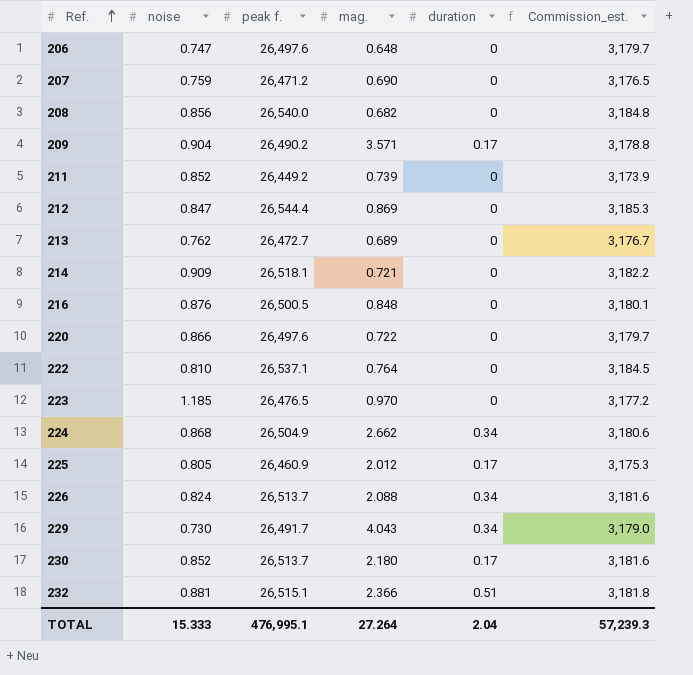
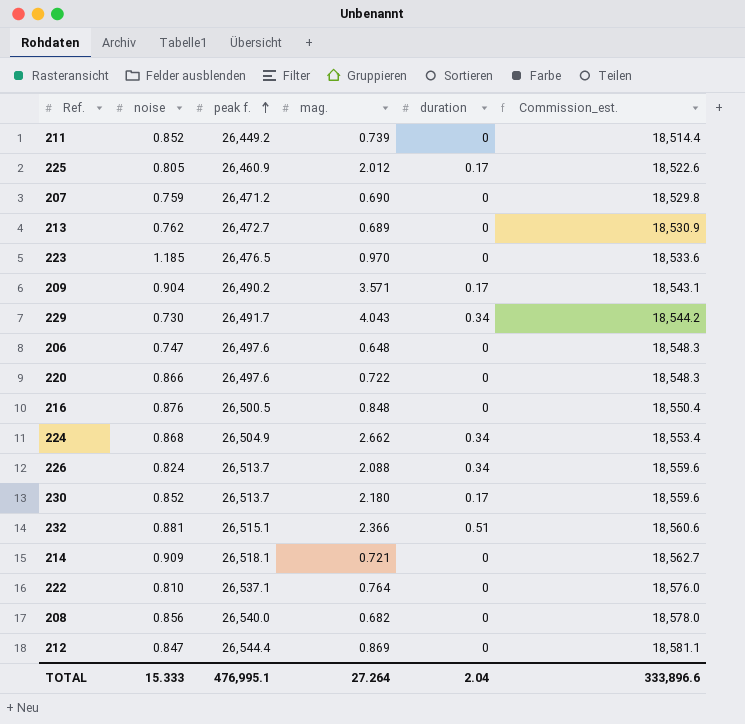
row order: Ref. ascending -> peak f. ascending
column Commission_est. | formula: [peak f.] * 0.12 -> [peak f.] * 0.7
TOTAL | Commission_est.: 57,239.3 -> 333,896.6

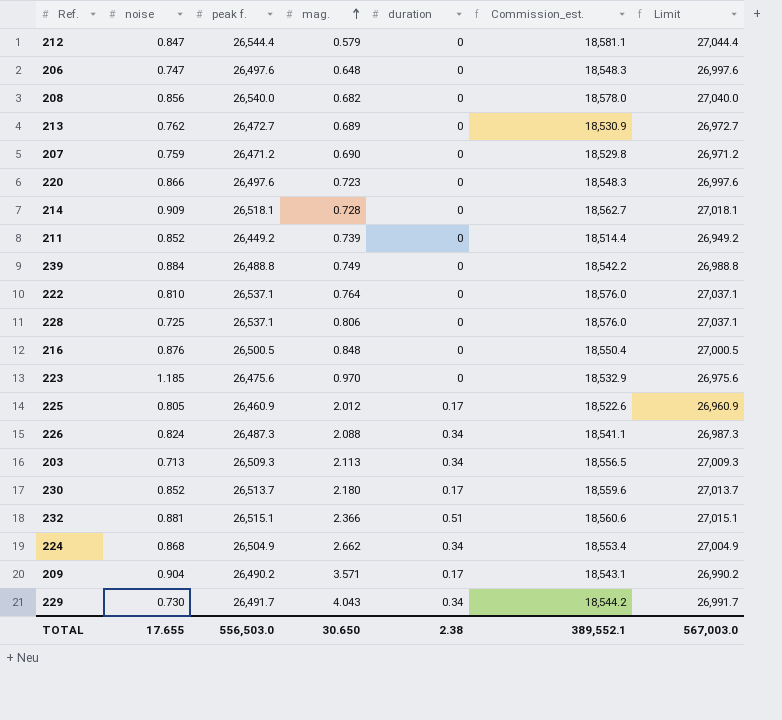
row order: peak f. ascending -> mag. ascending
column Limit | formula: none -> [peak f.] + 500
212 | mag.: 0.869 -> 0.579
220 | mag.: 0.722 -> 0.723
214 | mag.: 0.721 -> 0.728
row 239: none -> 0.884 | 26,488.8 | 0.749 | 0 | 18,542.2 | 26,988.8
row 228: none -> 0.725 | 26,537.1 | 0.806 | 0 | 18,576.0 | 27,037.1
223 | peak f.: 26,476.5 -> 26,475.6
223 | Commission_est.: 18,533.6 -> 18,532.9
226 | peak f.: 26,513.7 -> 26,487.3
226 | Commission_est.: 18,559.6 -> 18,541.1
row 203: none -> 0.713 | 26,509.3 | 2.113 | 0.34 | 18,556.5 | 27,009.3
TOTAL | noise: 15.333 -> 17.655
TOTAL | peak f.: 476,995.1 -> 556,503.0
TOTAL | mag.: 27.264 -> 30.650
TOTAL | duration: 2.04 -> 2.38
TOTAL | Commission_est.: 333,896.6 -> 389,552.1

